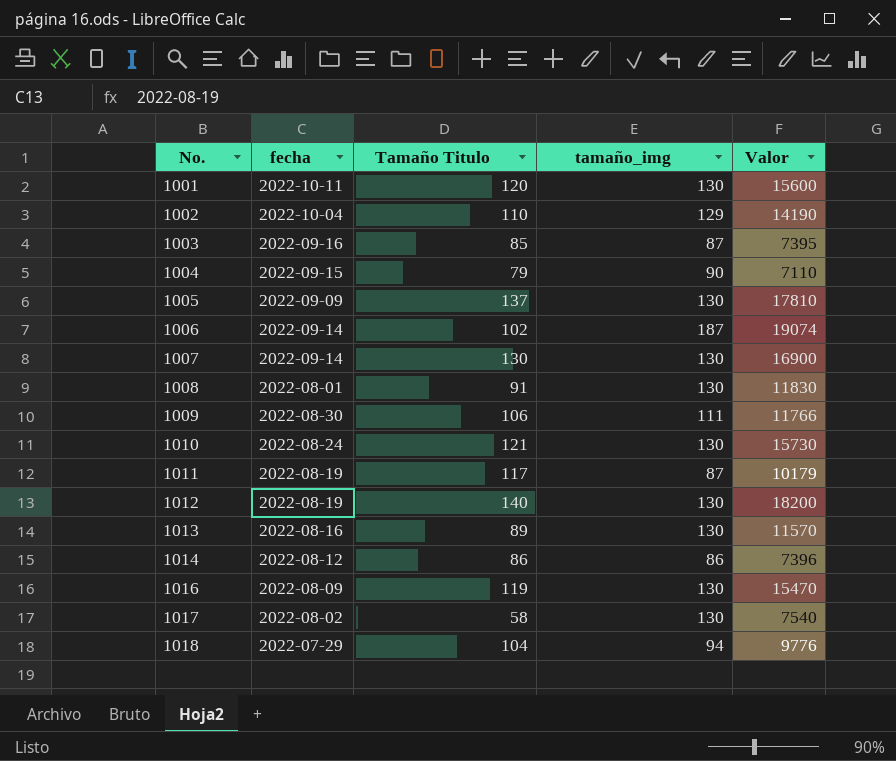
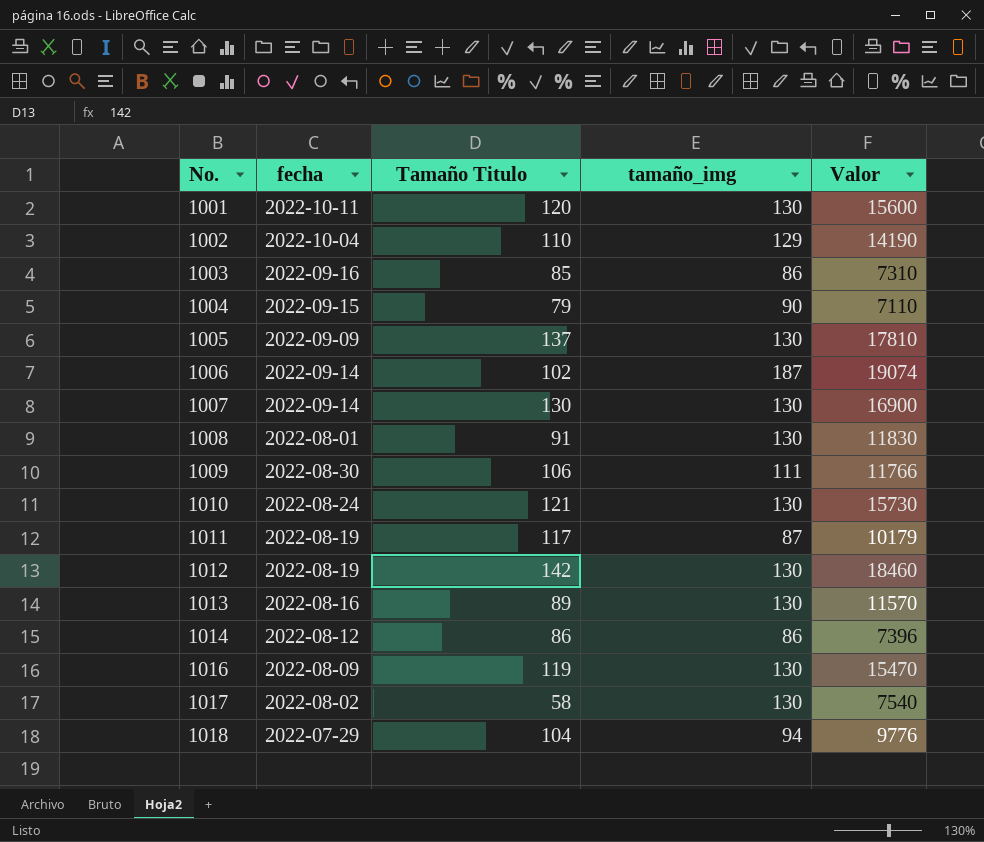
1003 | tamaño_img: 87 -> 86
1003 | Valor: 7395 -> 7310
1012 | Tamaño Titulo: 140 -> 142
1012 | Valor: 18200 -> 18460

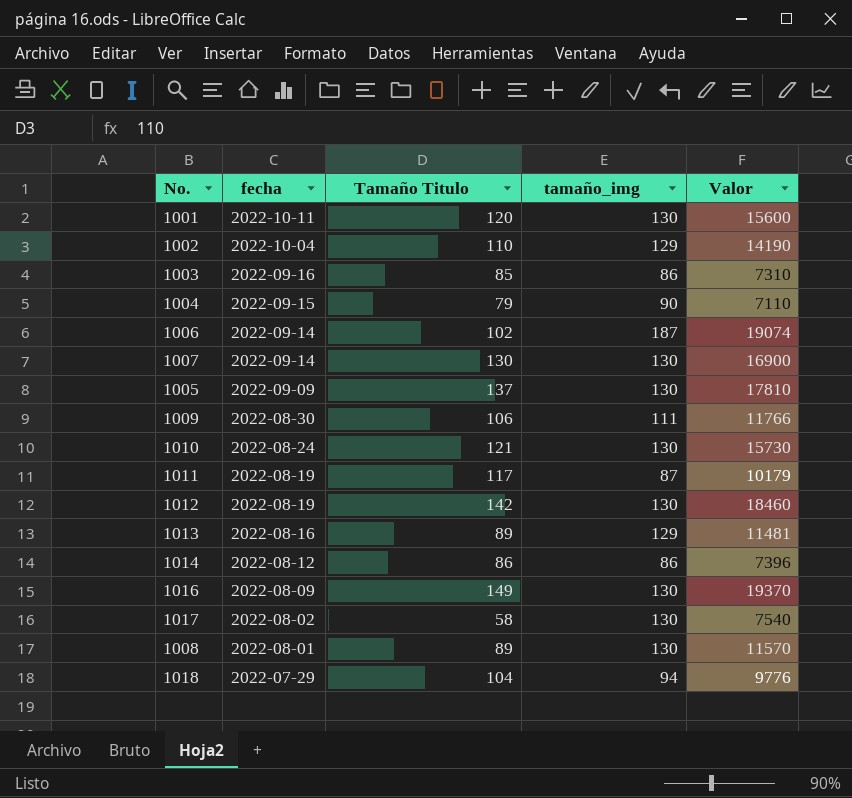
row order: No. ascending -> fecha descending
1013 | tamaño_img: 130 -> 129
1013 | Valor: 11570 -> 11481
1016 | Tamaño Titulo: 119 -> 149
1016 | Valor: 15470 -> 19370
1008 | Tamaño Titulo: 91 -> 89
1008 | Valor: 11830 -> 11570

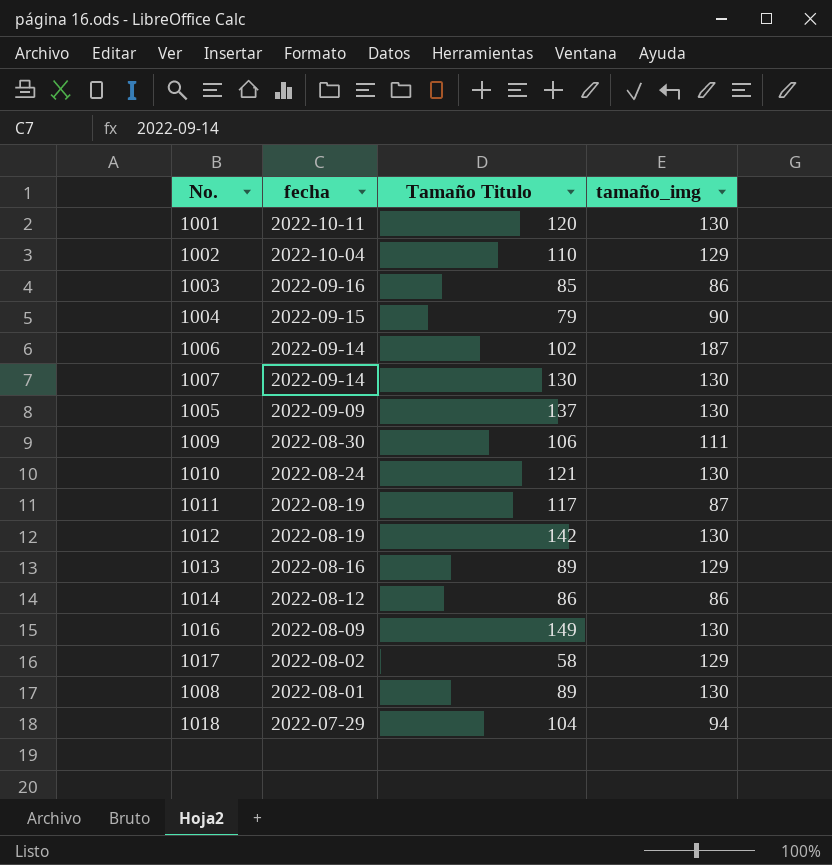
column Valor | formula: [Tamaño Titulo] * [tamaño_img] -> none
1017 | tamaño_img: 130 -> 129

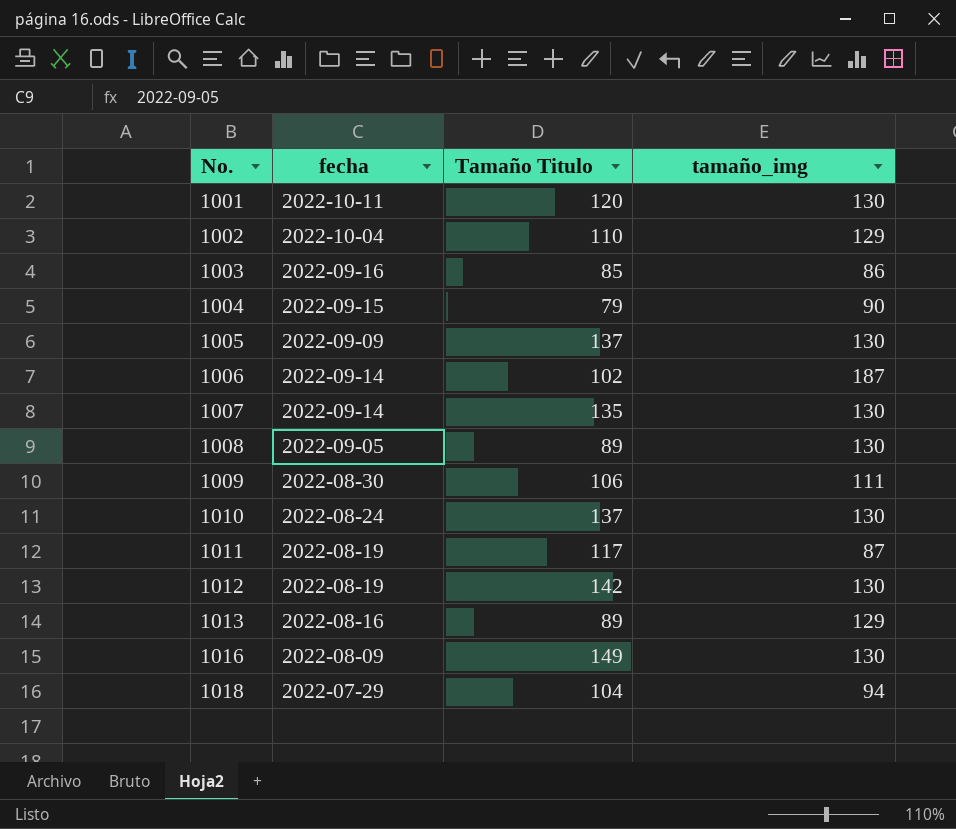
row order: fecha descending -> No. ascending
row 1014: 2022-08-12 | 86 | 86 -> none
row 1017: 2022-08-02 | 58 | 129 -> none
1007 | Tamaño Titulo: 130 -> 135
1008 | fecha: 2022-08-01 -> 2022-09-05
1010 | Tamaño Titulo: 121 -> 137

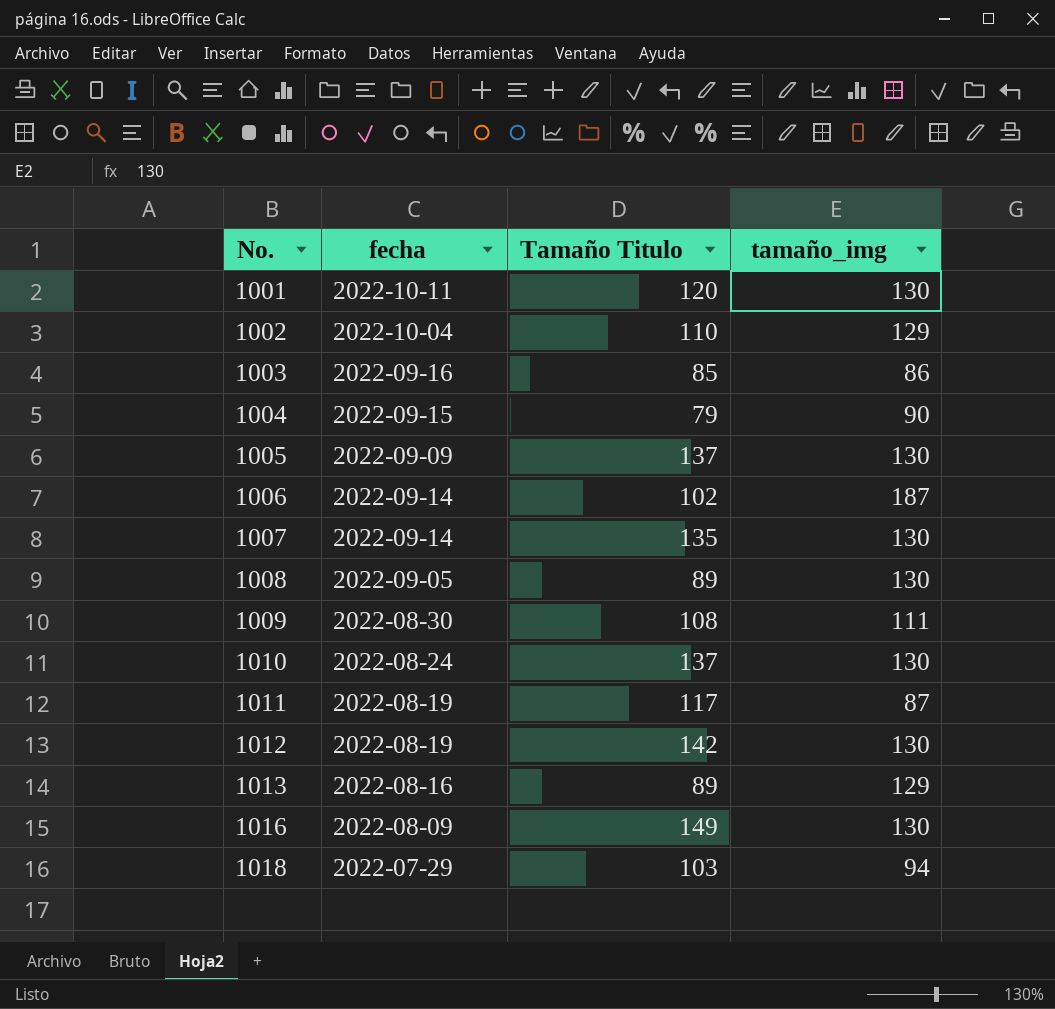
1009 | Tamaño Titulo: 106 -> 108
1018 | Tamaño Titulo: 104 -> 103

